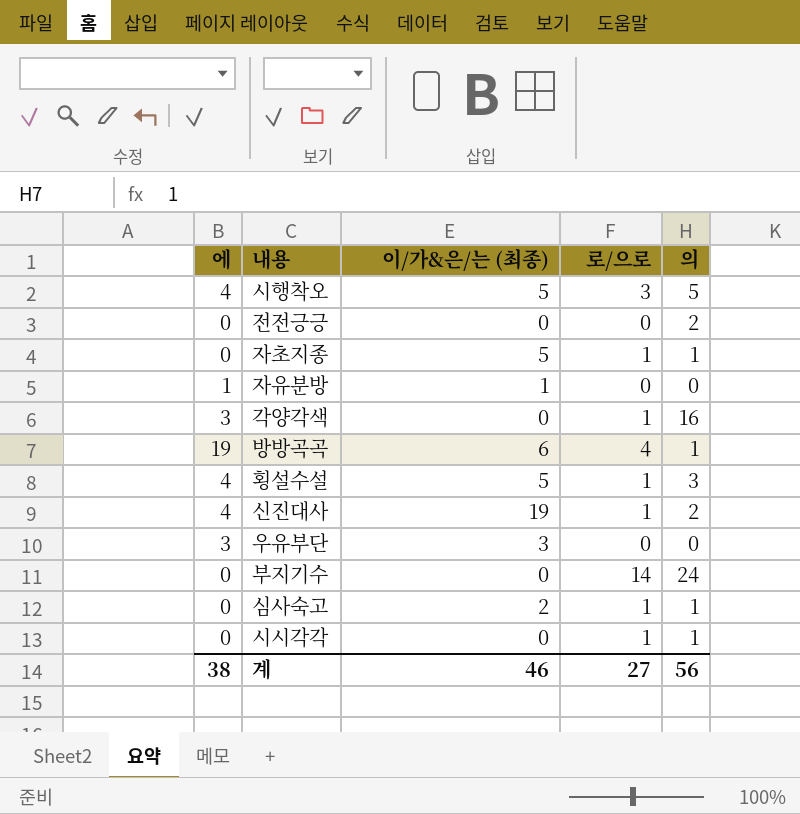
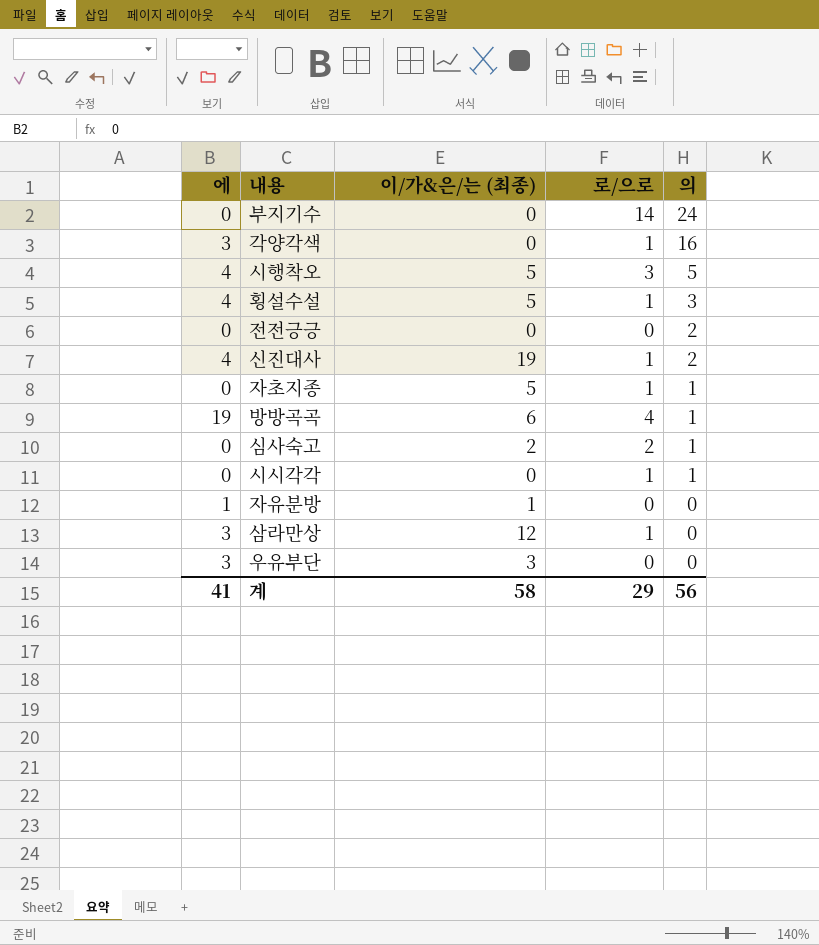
row order: none -> 의 descending
심사숙고 | 로/으로: 1 -> 2
row 삼라만상: none -> 3 | 12 | 1 | 0
계 | 에: 38 -> 41
계 | 이/가&은/는 (최종): 46 -> 58
계 | 로/으로: 27 -> 29

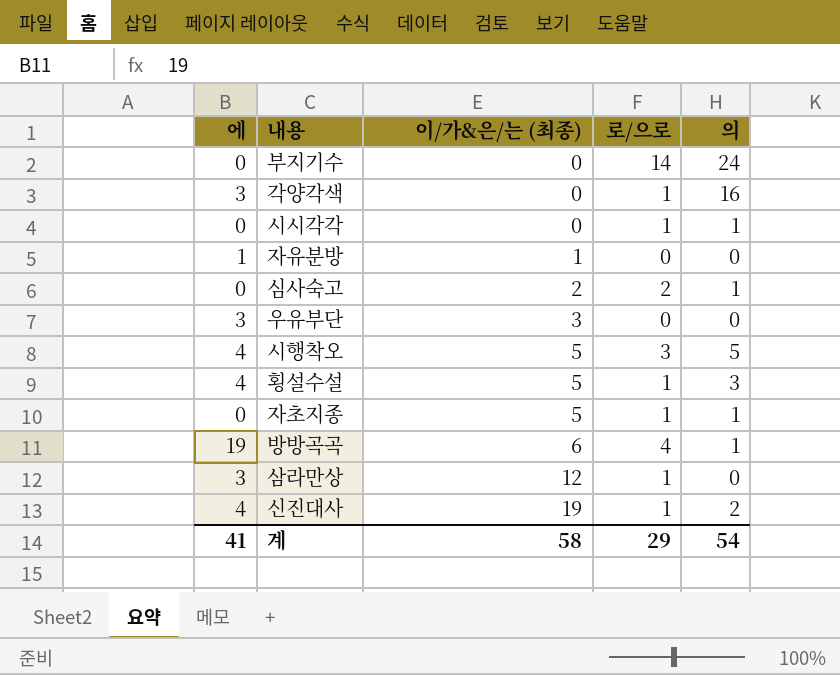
row order: 의 descending -> 이/가&은/는 (최종) ascending
row 전전긍긍: 0 | 0 | 0 | 2 -> none
계 | 의: 56 -> 54

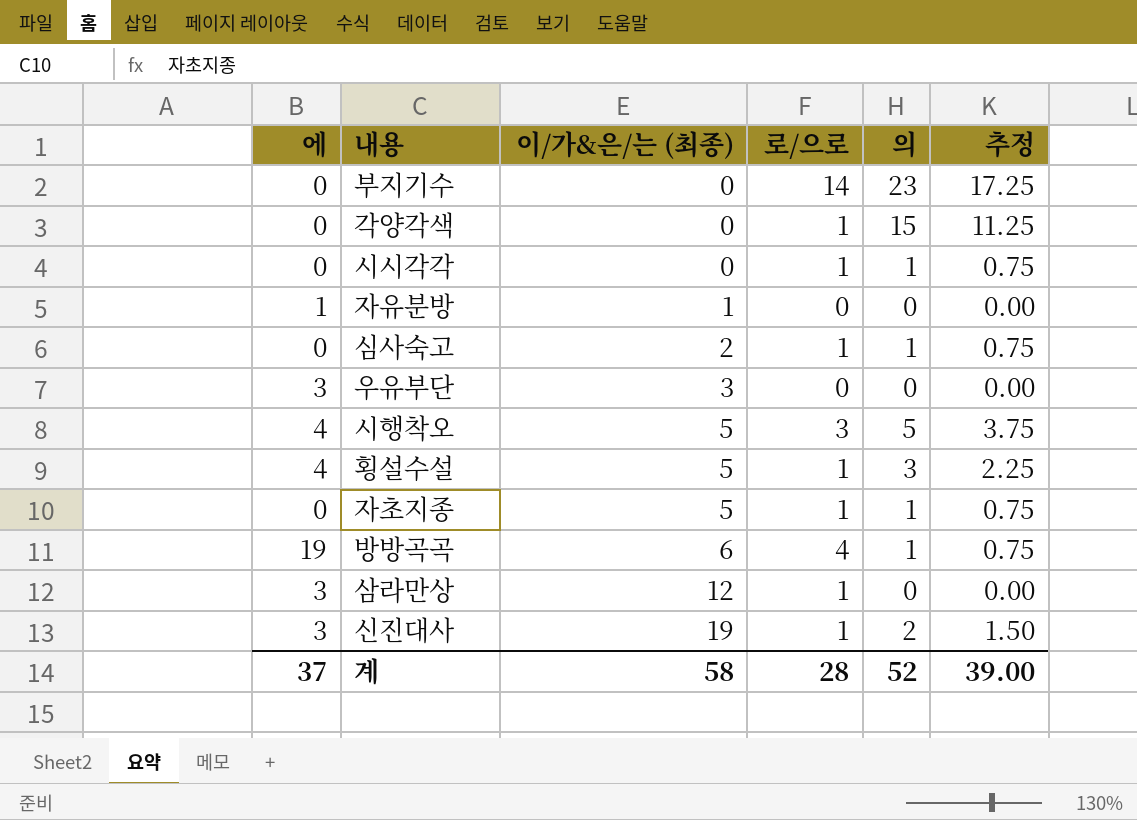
column 추정 | formula: none -> [의] * 0.75
부지기수 | 의: 24 -> 23
각양각색 | 에: 3 -> 0
각양각색 | 의: 16 -> 15
심사숙고 | 로/으로: 2 -> 1
신진대사 | 에: 4 -> 3
계 | 에: 41 -> 37
계 | 로/으로: 29 -> 28
계 | 의: 54 -> 52

